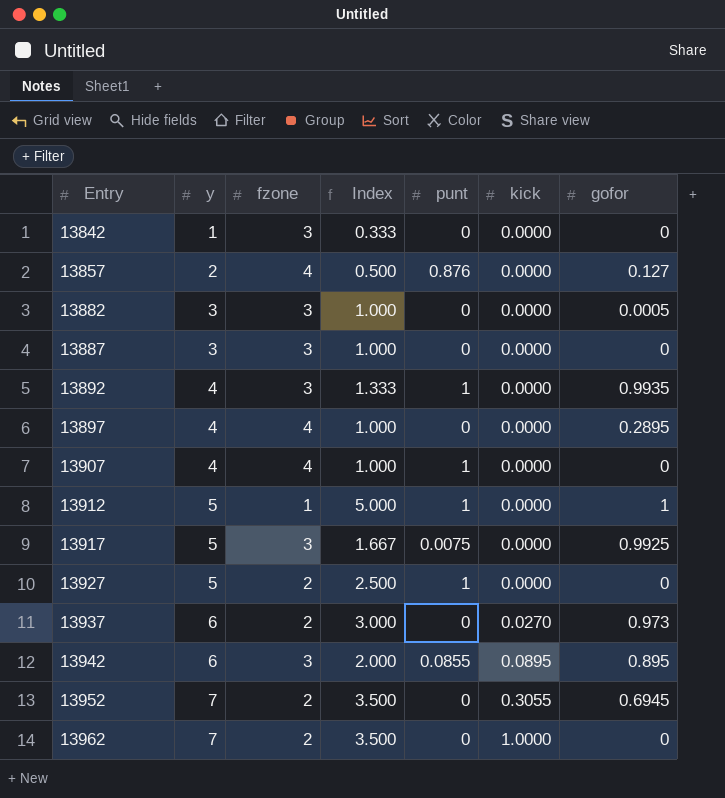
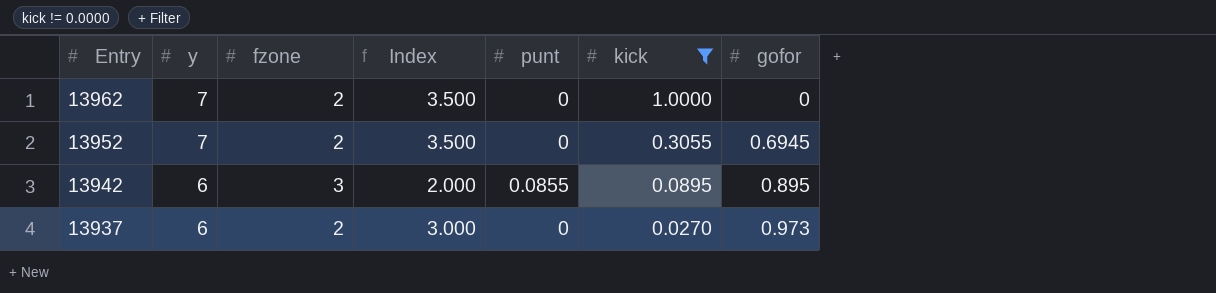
filter: none -> kick != 0.0000
row order: Entry ascending -> Entry descending

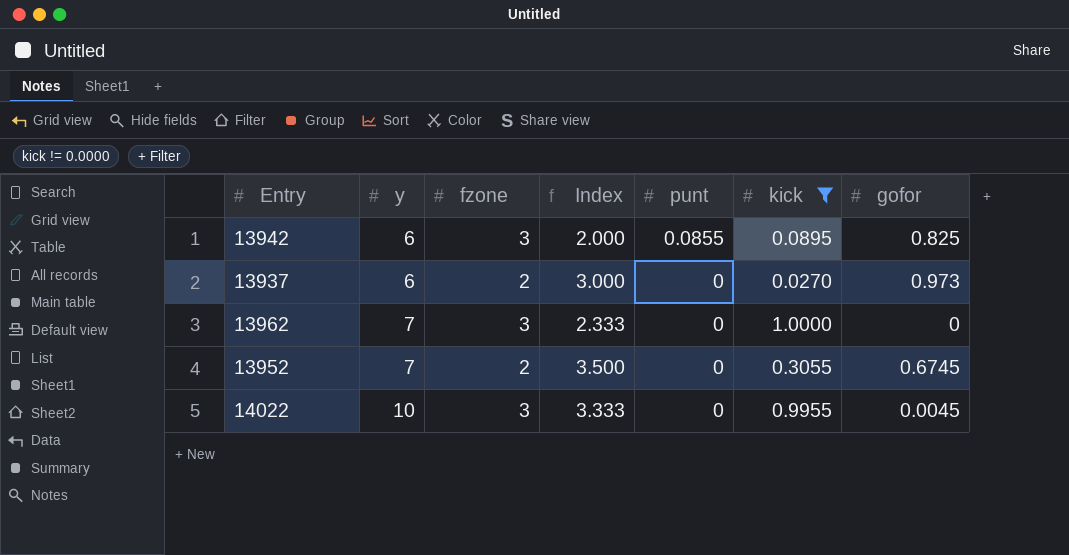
row order: Entry descending -> y ascending
13942 | gofor: 0.895 -> 0.825
13962 | fzone: 2 -> 3
13962 | Index: 3.500 -> 2.333
13952 | gofor: 0.6945 -> 0.6745
row 14022: none -> 10 | 3 | 3.333 | 0 | 0.9955 | 0.0045

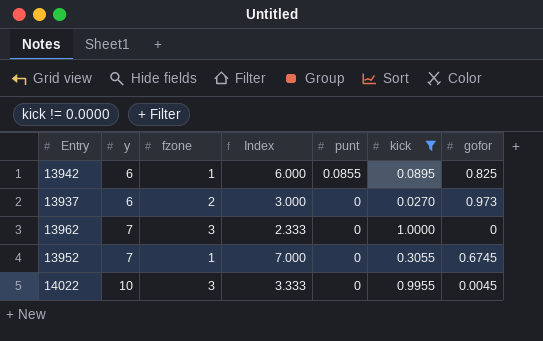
13942 | fzone: 3 -> 1
13942 | Index: 2.000 -> 6.000
13952 | fzone: 2 -> 1
13952 | Index: 3.500 -> 7.000

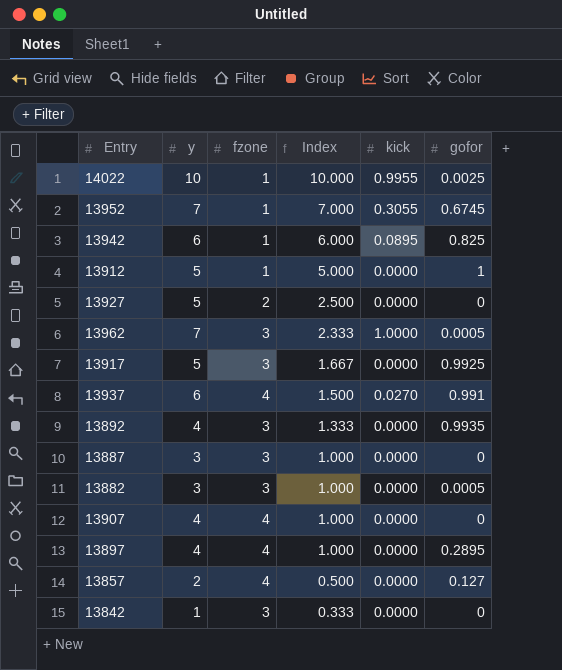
filter: kick != 0.0000 -> none
row order: y ascending -> Index descending
column punt | position: 5 -> none
14022 | fzone: 3 -> 1
14022 | Index: 3.333 -> 10.000
14022 | gofor: 0.0045 -> 0.0025
13962 | gofor: 0 -> 0.0005
13937 | fzone: 2 -> 4
13937 | Index: 3.000 -> 1.500
13937 | gofor: 0.973 -> 0.991

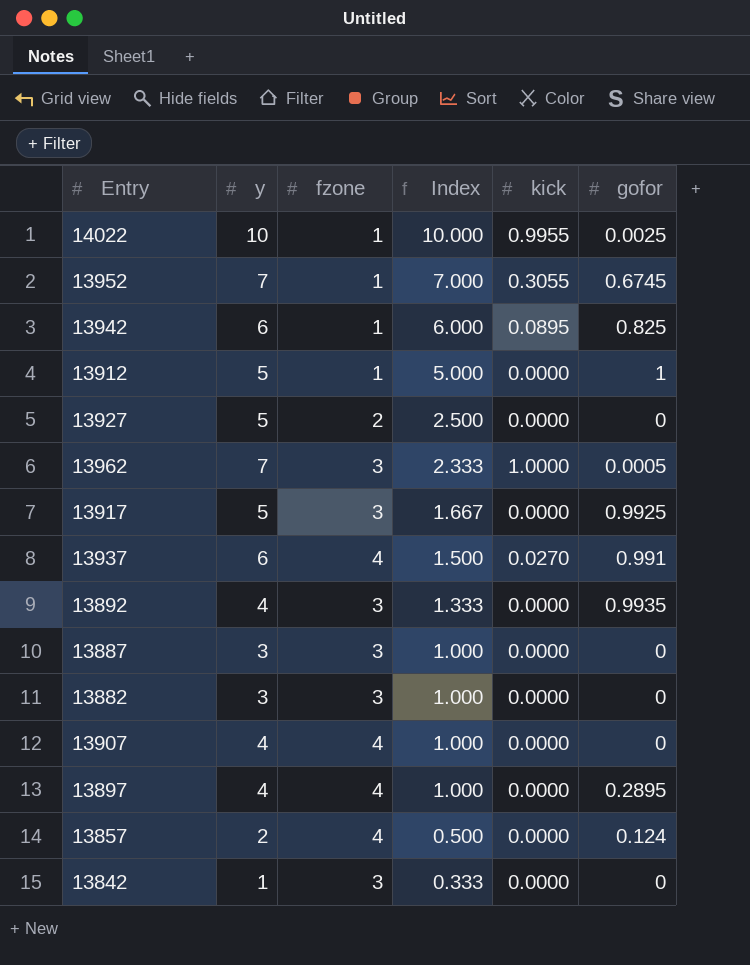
13882 | gofor: 0.0005 -> 0
13857 | gofor: 0.127 -> 0.124

